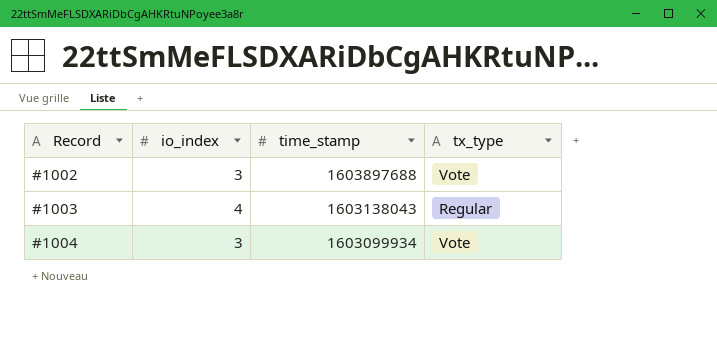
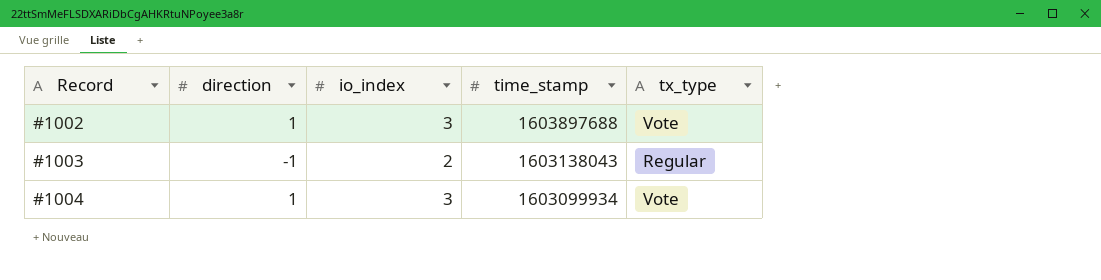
column direction | position: none -> 2
#1003 | io_index: 4 -> 2

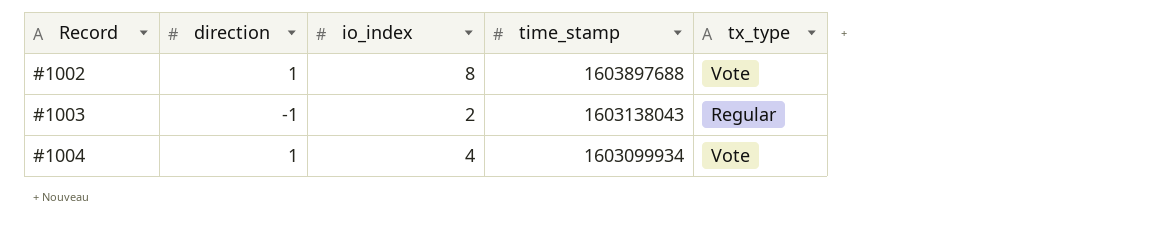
#1002 | io_index: 3 -> 8
#1004 | io_index: 3 -> 4

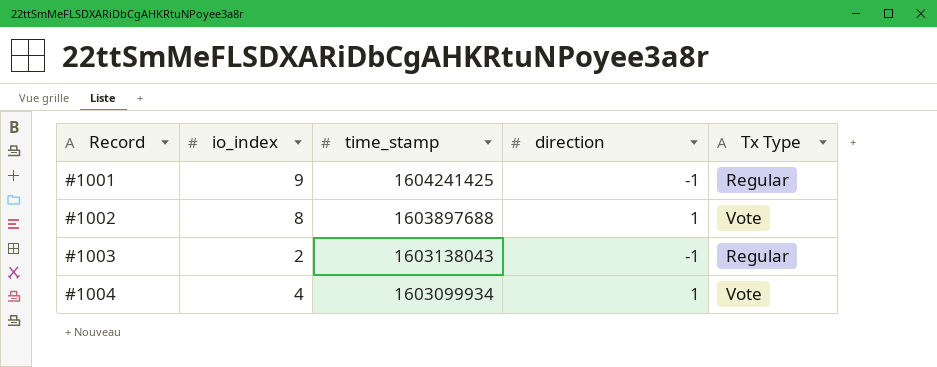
column direction | position: 2 -> 4
column name: tx_type -> Tx Type
row #1001: none -> 9 | 1604241425 | -1 | Regular

